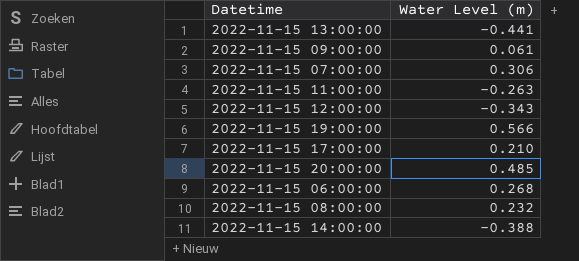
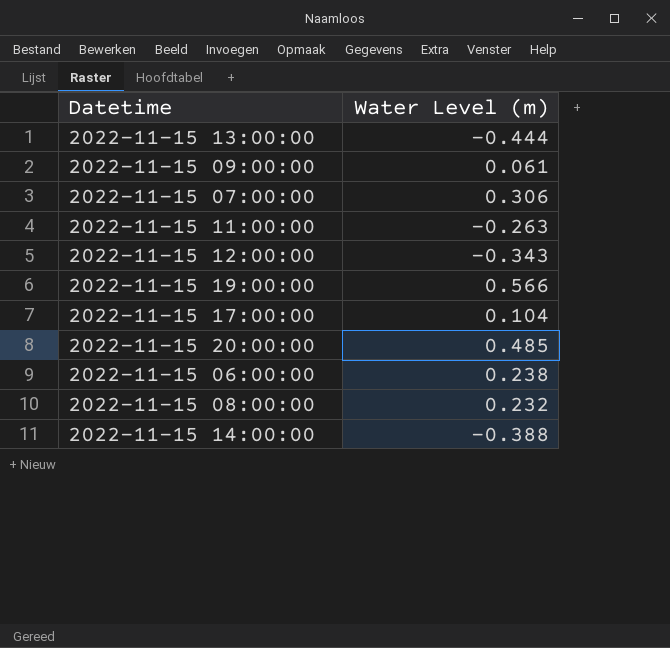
2022-11-15 13:00:00 | Water Level (m): -0.441 -> -0.444
2022-11-15 17:00:00 | Water Level (m): 0.210 -> 0.104
2022-11-15 06:00:00 | Water Level (m): 0.268 -> 0.238

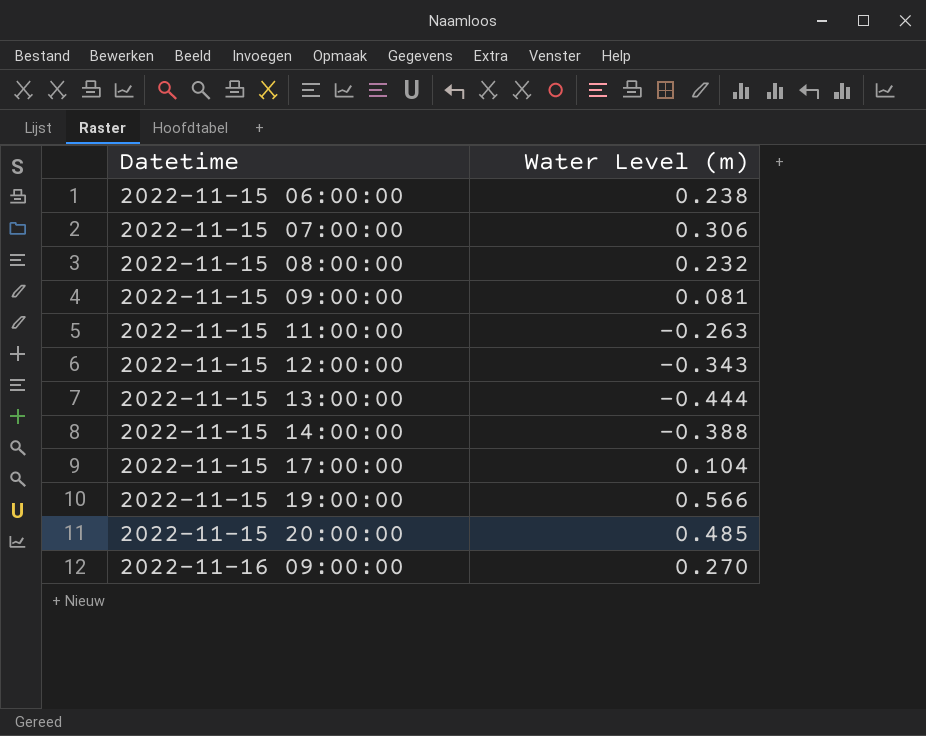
row order: none -> Datetime ascending
2022-11-15 09:00:00 | Water Level (m): 0.061 -> 0.081
row 2022-11-16 09:00:00: none -> 0.270

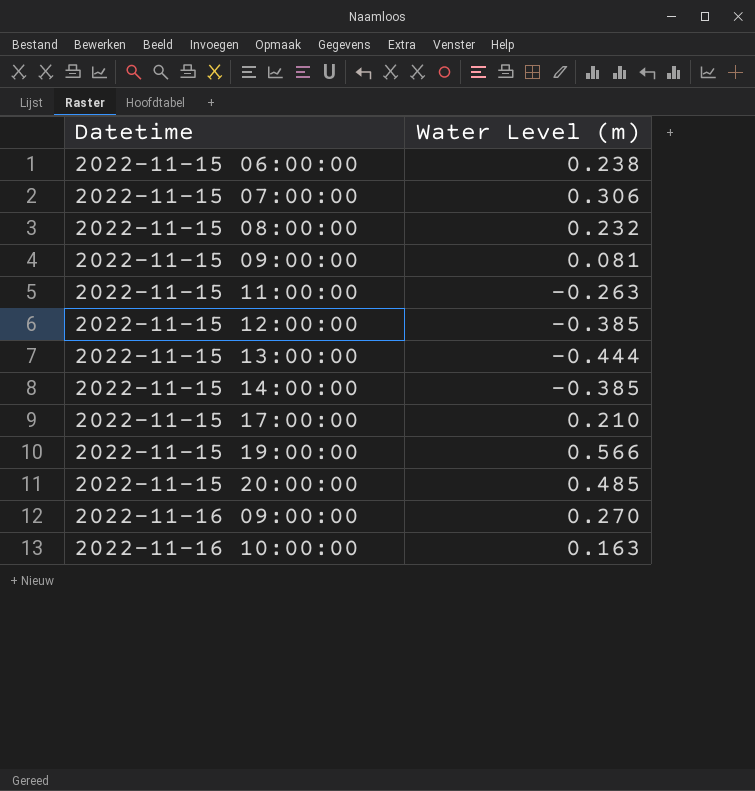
2022-11-15 12:00:00 | Water Level (m): -0.343 -> -0.385
2022-11-15 14:00:00 | Water Level (m): -0.388 -> -0.385
2022-11-15 17:00:00 | Water Level (m): 0.104 -> 0.210
row 2022-11-16 10:00:00: none -> 0.163

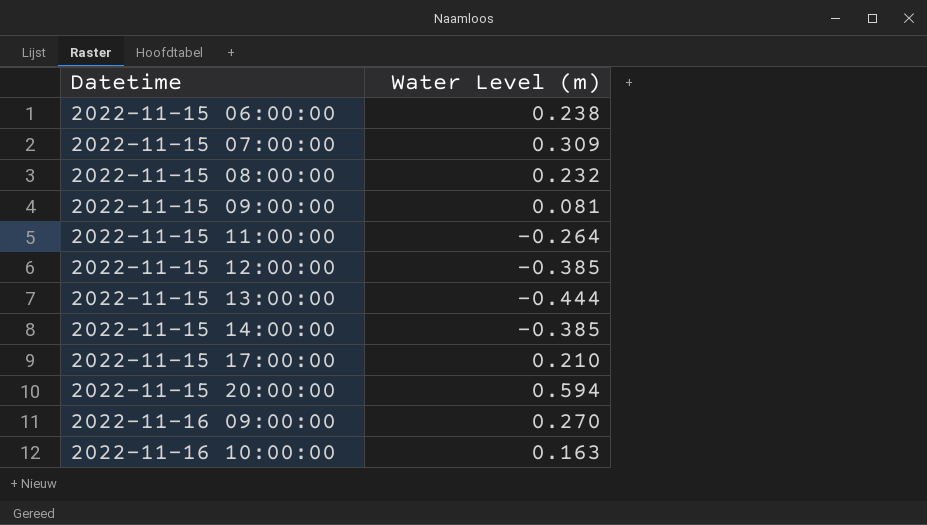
row 2022-11-15 19:00:00: 0.566 -> none
2022-11-15 07:00:00 | Water Level (m): 0.306 -> 0.309
2022-11-15 11:00:00 | Water Level (m): -0.263 -> -0.264
2022-11-15 20:00:00 | Water Level (m): 0.485 -> 0.594

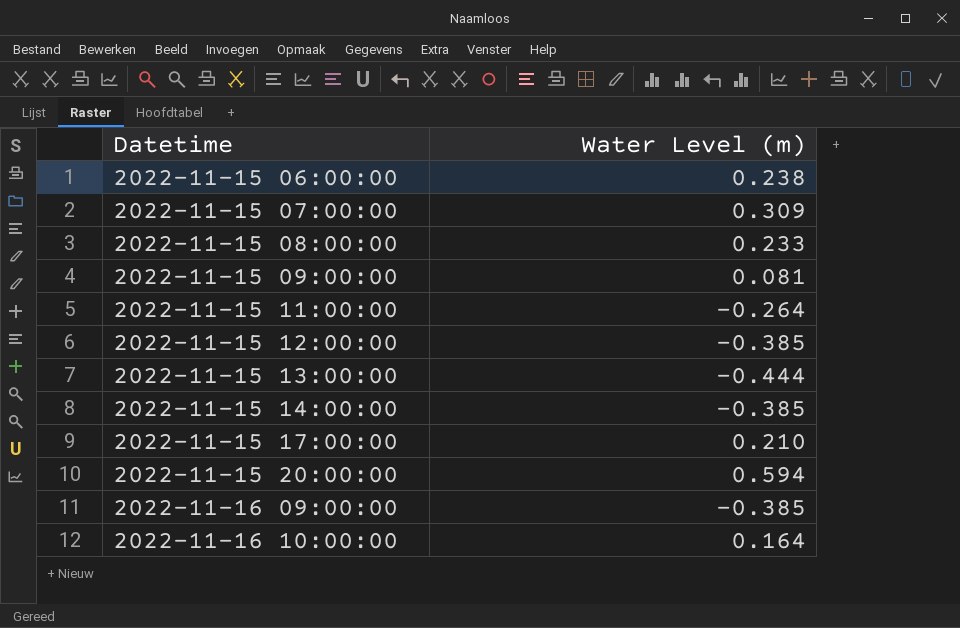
2022-11-15 08:00:00 | Water Level (m): 0.232 -> 0.233
2022-11-16 09:00:00 | Water Level (m): 0.270 -> -0.385
2022-11-16 10:00:00 | Water Level (m): 0.163 -> 0.164

